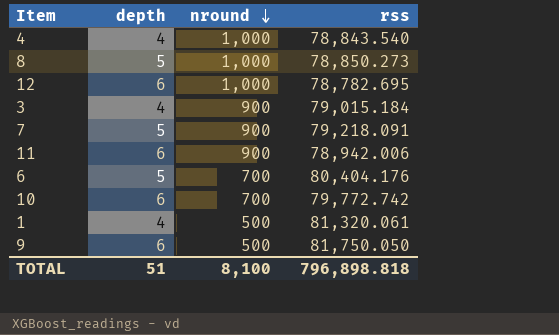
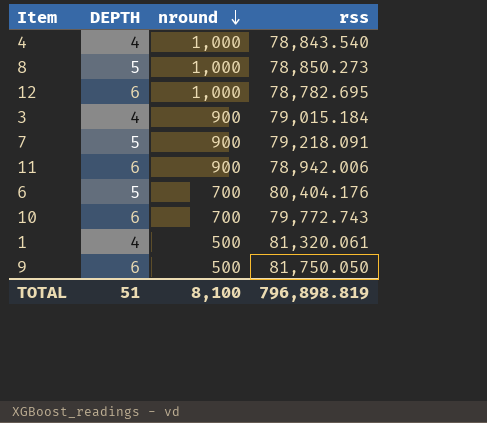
column name: depth -> DEPTH
10 | rss: 79,772.742 -> 79,772.743
TOTAL | rss: 796,898.818 -> 796,898.819

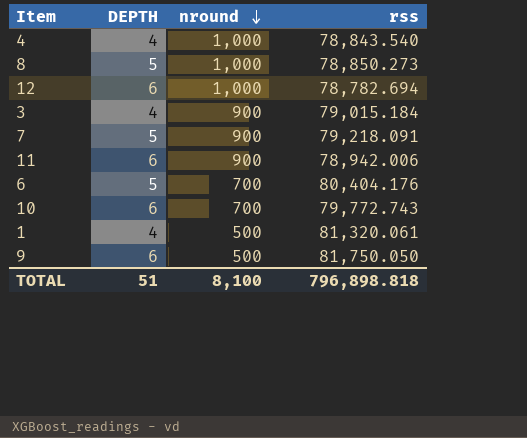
12 | rss: 78,782.695 -> 78,782.694
TOTAL | rss: 796,898.819 -> 796,898.818

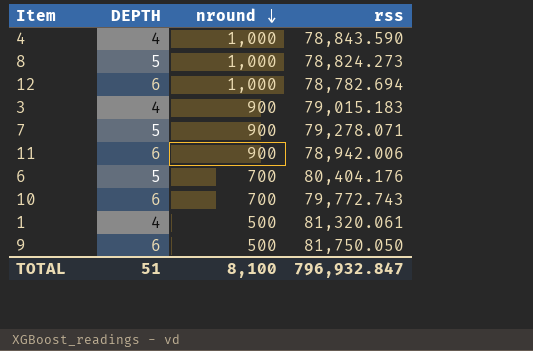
4 | rss: 78,843.540 -> 78,843.590
8 | rss: 78,850.273 -> 78,824.273
3 | rss: 79,015.184 -> 79,015.183
7 | rss: 79,218.091 -> 79,278.071
TOTAL | rss: 796,898.818 -> 796,932.847

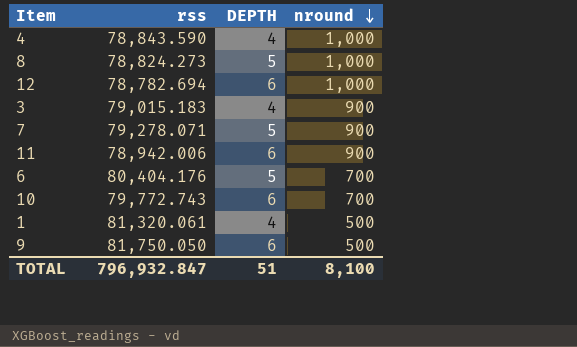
column rss | position: 4 -> 2

